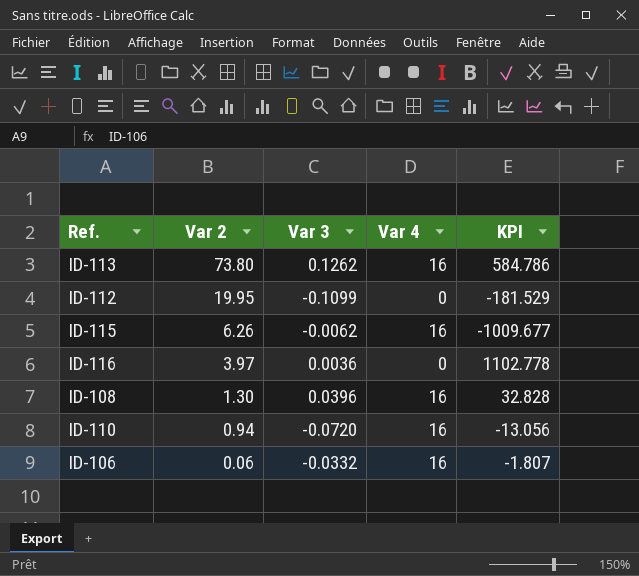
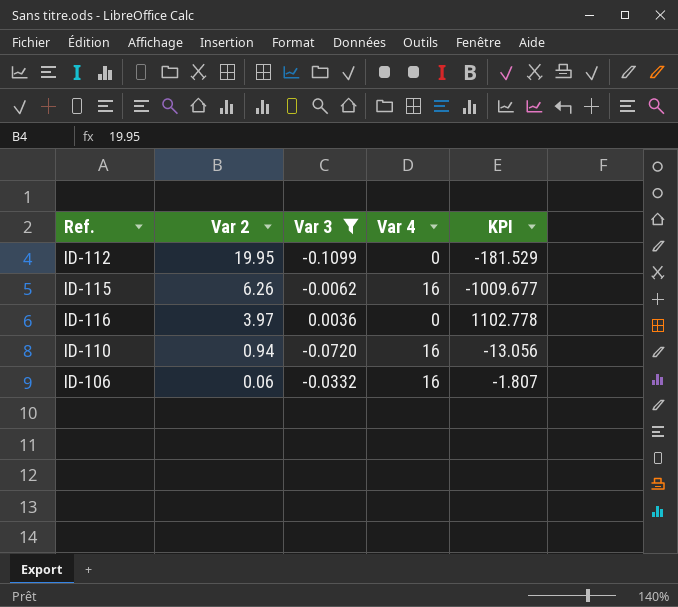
filter: none -> Var 3 <= 0.0036

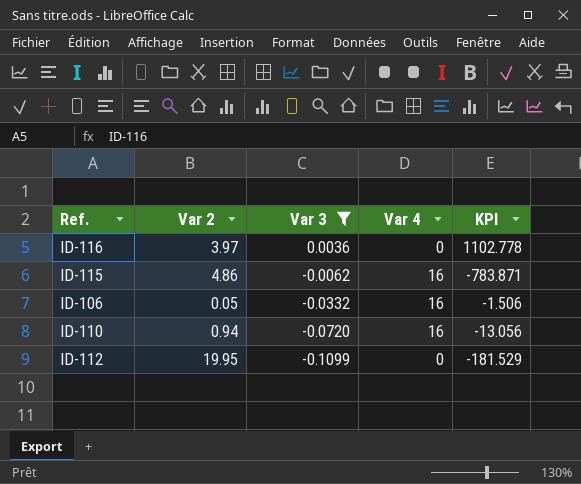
row order: Var 2 descending -> Var 3 descending
ID-115 | Var 2: 6.26 -> 4.86
ID-115 | KPI: -1009.677 -> -783.871
ID-106 | Var 2: 0.06 -> 0.05
ID-106 | KPI: -1.807 -> -1.506

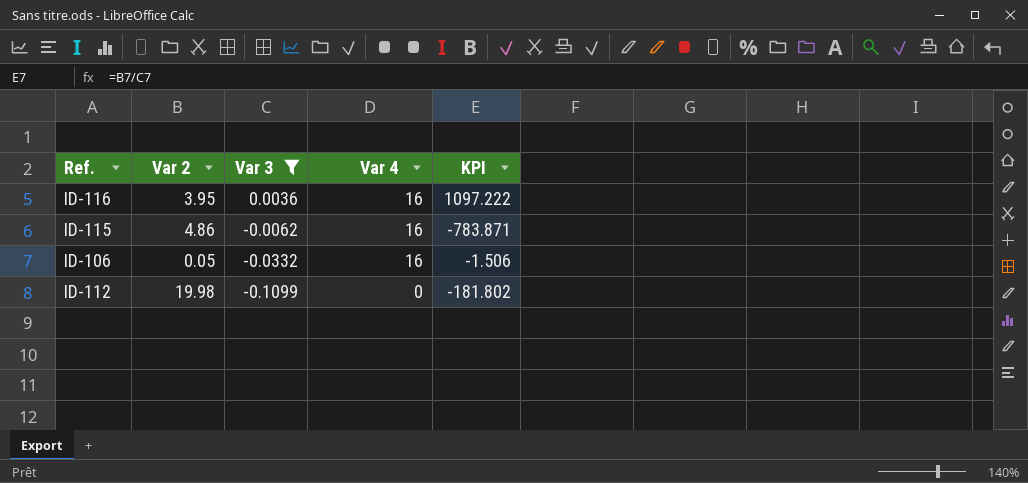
row ID-110: 0.94 | -0.0720 | 16 | -13.056 -> none
ID-116 | Var 2: 3.97 -> 3.95
ID-116 | Var 4: 0 -> 16
ID-116 | KPI: 1102.778 -> 1097.222
ID-112 | Var 2: 19.95 -> 19.98
ID-112 | KPI: -181.529 -> -181.802

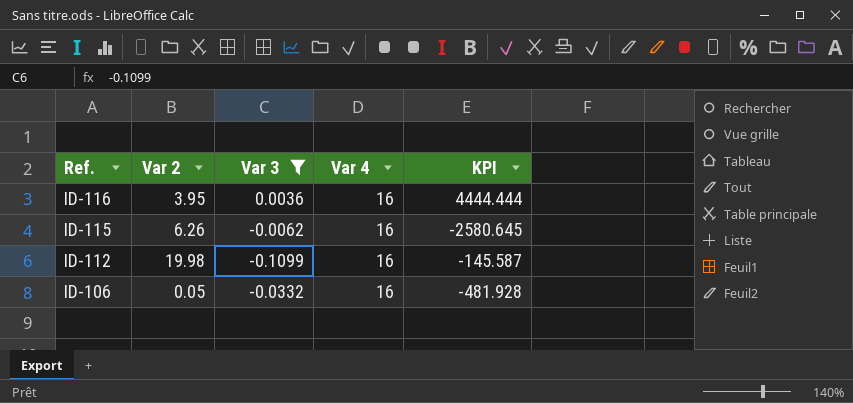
row order: Var 3 descending -> Ref. descending
column KPI | formula: [Var 2] / [Var 3] -> [Var 4] / [Var 3]
ID-115 | Var 2: 4.86 -> 6.26
ID-112 | Var 4: 0 -> 16

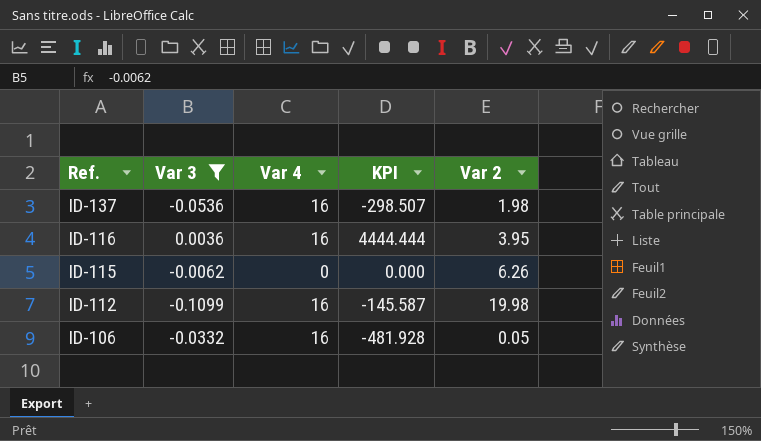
column Var 2 | position: 2 -> 5
row ID-137: none -> -0.0536 | 16 | -298.507 | 1.98
ID-115 | Var 4: 16 -> 0
ID-115 | KPI: -2580.645 -> 0.000

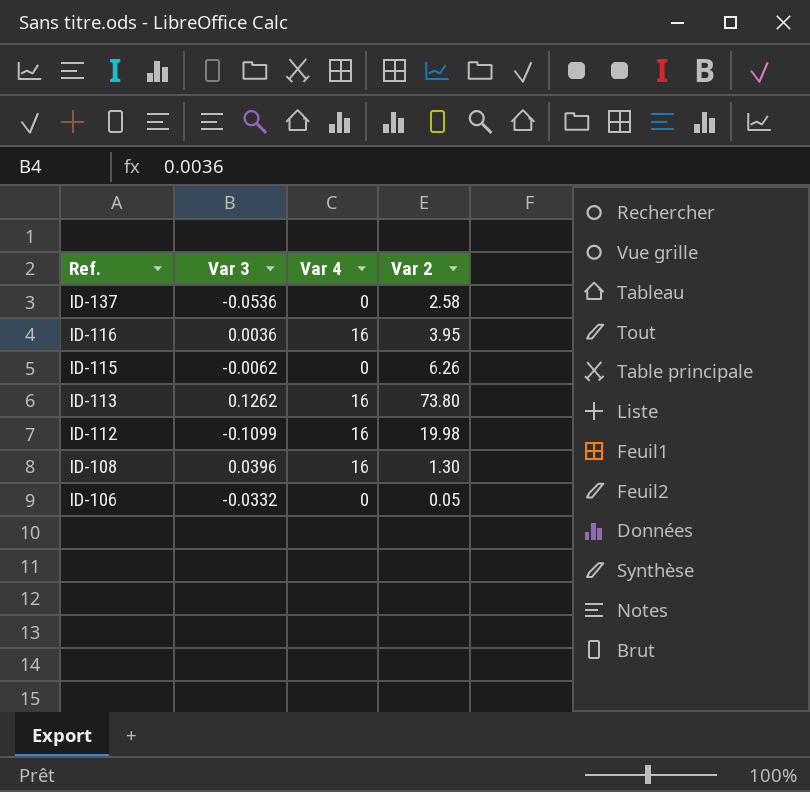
filter: Var 3 <= 0.0036 -> none
column KPI | formula: [Var 4] / [Var 3] -> none
ID-137 | Var 4: 16 -> 0
ID-137 | Var 2: 1.98 -> 2.58
ID-106 | Var 4: 16 -> 0

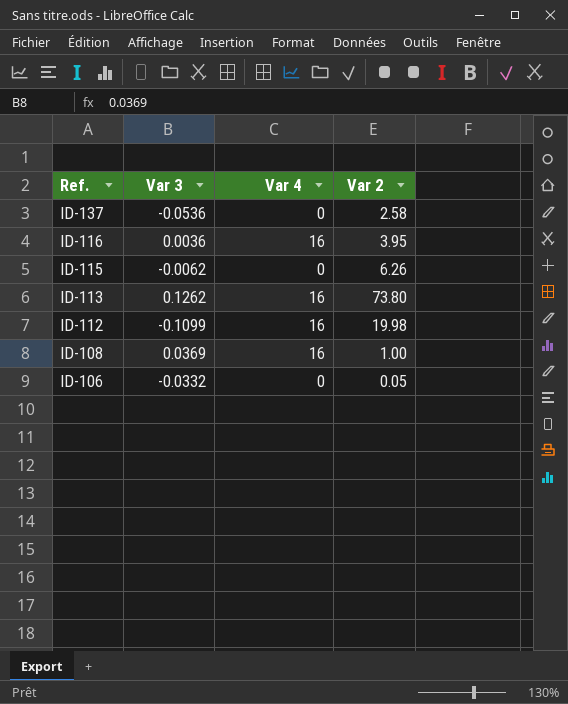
ID-108 | Var 3: 0.0396 -> 0.0369
ID-108 | Var 2: 1.30 -> 1.00

